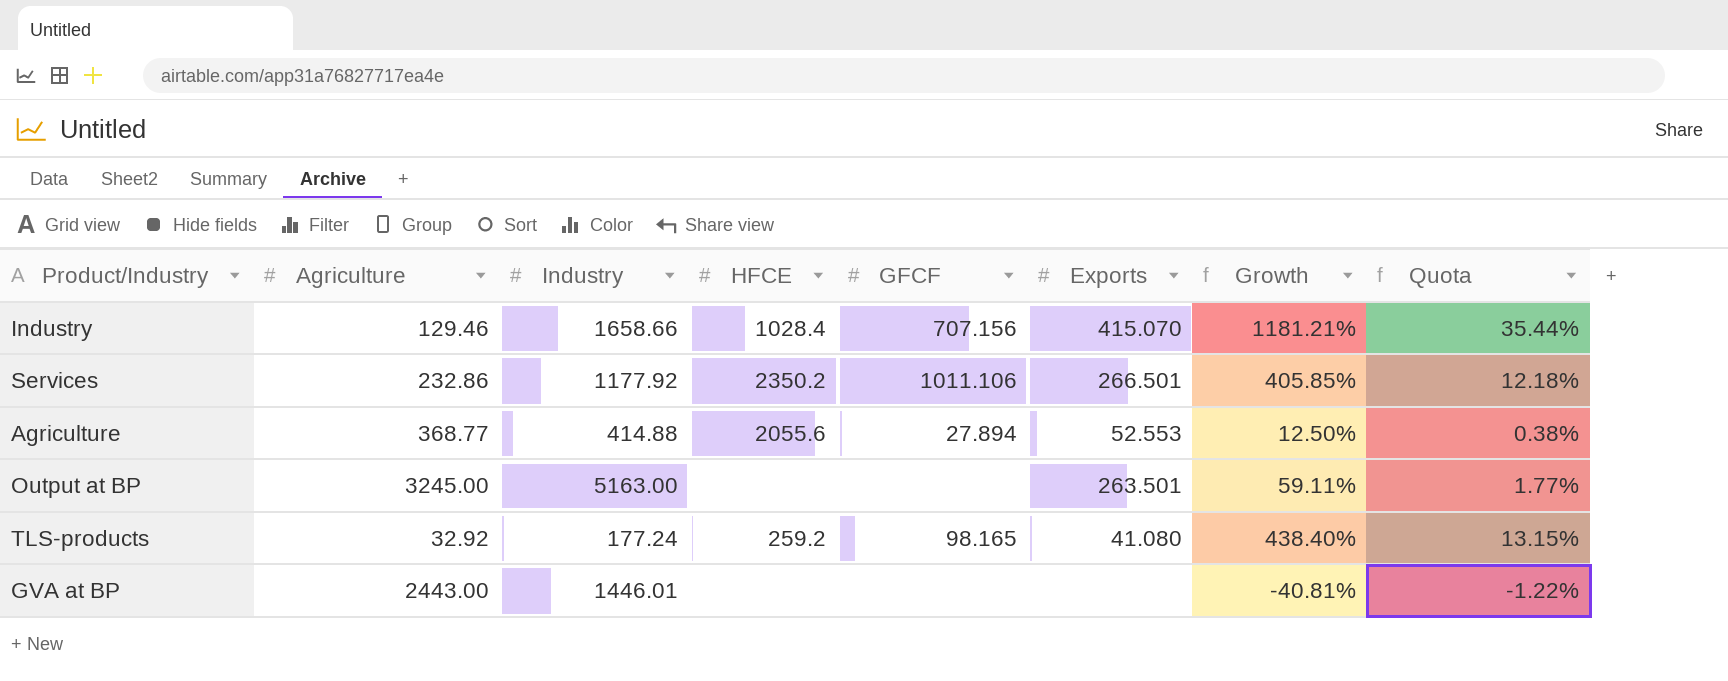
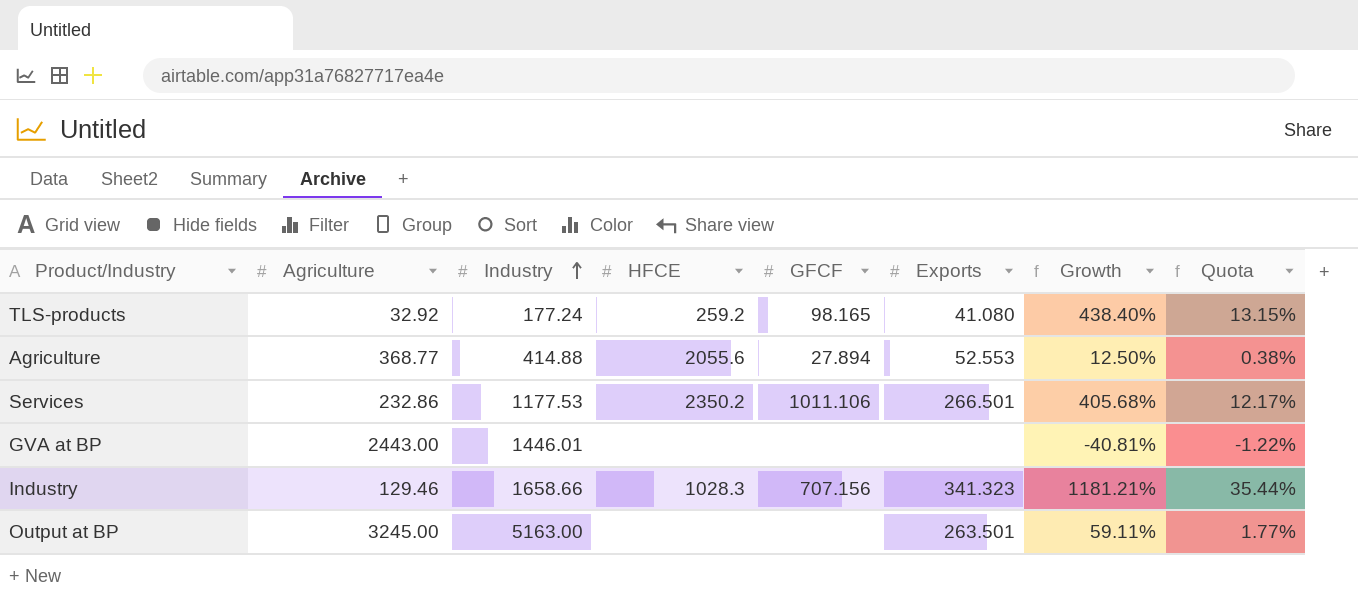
row order: none -> Industry ascending
Services | Industry: 1177.92 -> 1177.53
Services | Growth: 405.85% -> 405.68%
Services | Quota: 12.18% -> 12.17%
Industry | HFCE: 1028.4 -> 1028.3
Industry | Exports: 415.070 -> 341.323

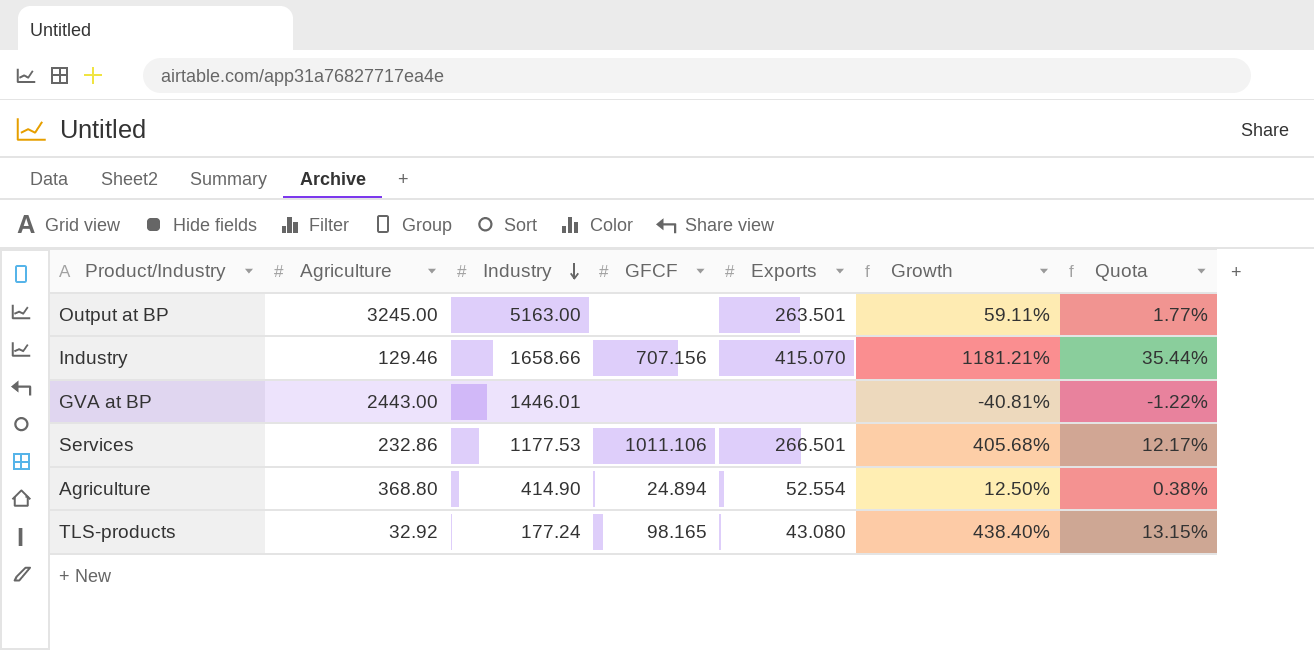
row order: Industry ascending -> Industry descending
column HFCE | position: 4 -> none
Industry | Exports: 341.323 -> 415.070
Agriculture | Agriculture: 368.77 -> 368.80
Agriculture | Industry: 414.88 -> 414.90
Agriculture | GFCF: 27.894 -> 24.894
Agriculture | Exports: 52.553 -> 52.554
TLS-products | Exports: 41.080 -> 43.080

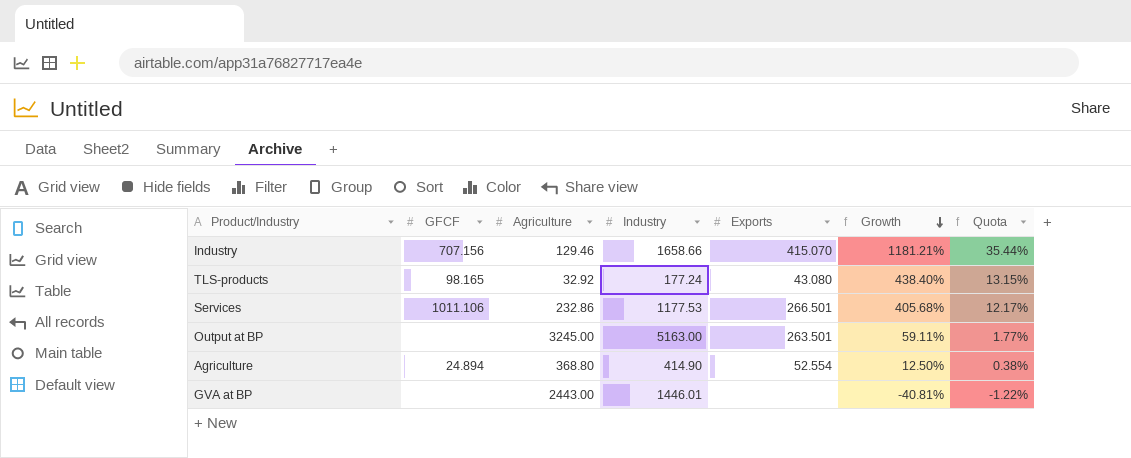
row order: Industry descending -> Growth descending
column GFCF | position: 4 -> 2

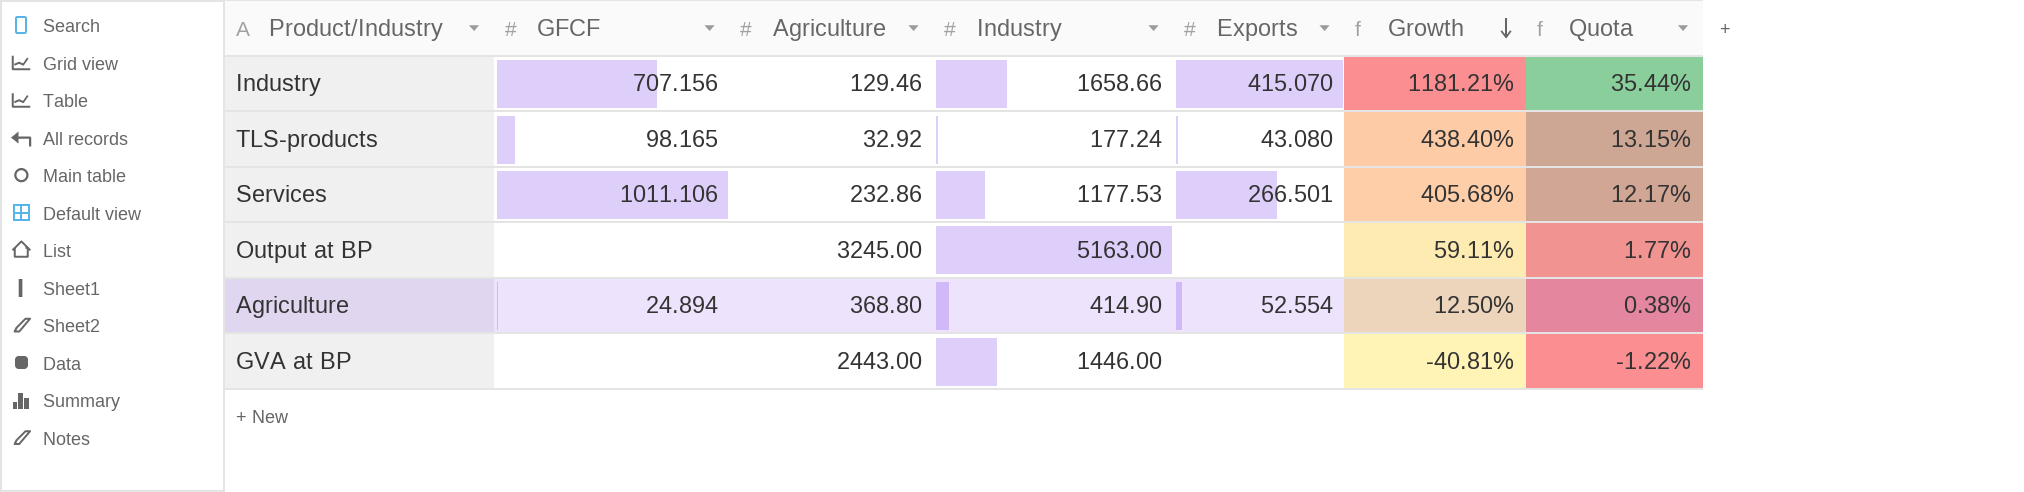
Output at BP | Exports: 263.501 -> none
GVA at BP | Industry: 1446.01 -> 1446.00

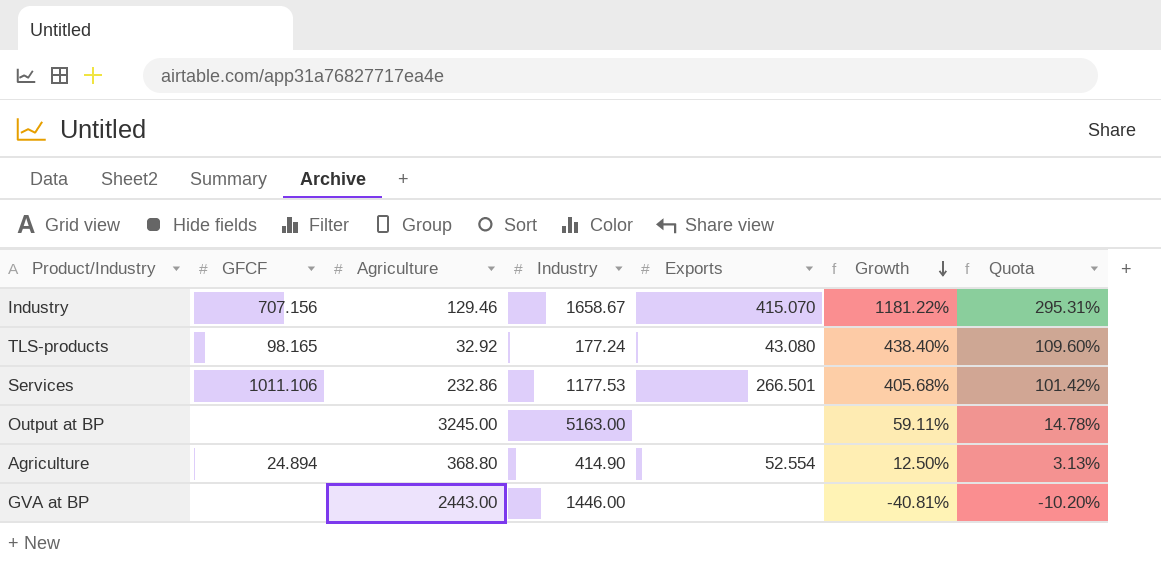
column Quota | formula: [Growth] * 0.03 -> [Growth] * 0.25
Industry | Industry: 1658.66 -> 1658.67
Industry | Growth: 1181.21% -> 1181.22%

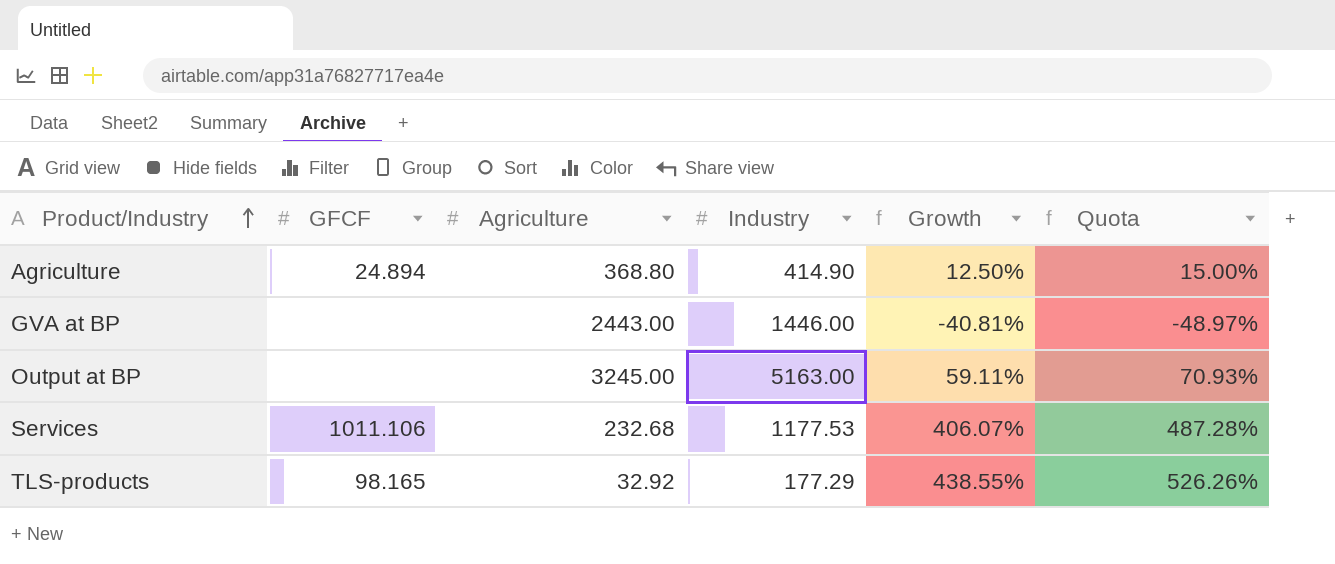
row order: Growth descending -> Product/Industry ascending
column Exports | position: 5 -> none
column Quota | formula: [Growth] * 0.25 -> [Growth] * 1.2
row Industry: 707.156 | 129.46 | 1658.67 | 415.070 | 1181.22% | 295.31% -> none
Services | Agriculture: 232.86 -> 232.68
Services | Growth: 405.68% -> 406.07%
TLS-products | Industry: 177.24 -> 177.29
TLS-products | Growth: 438.40% -> 438.55%

